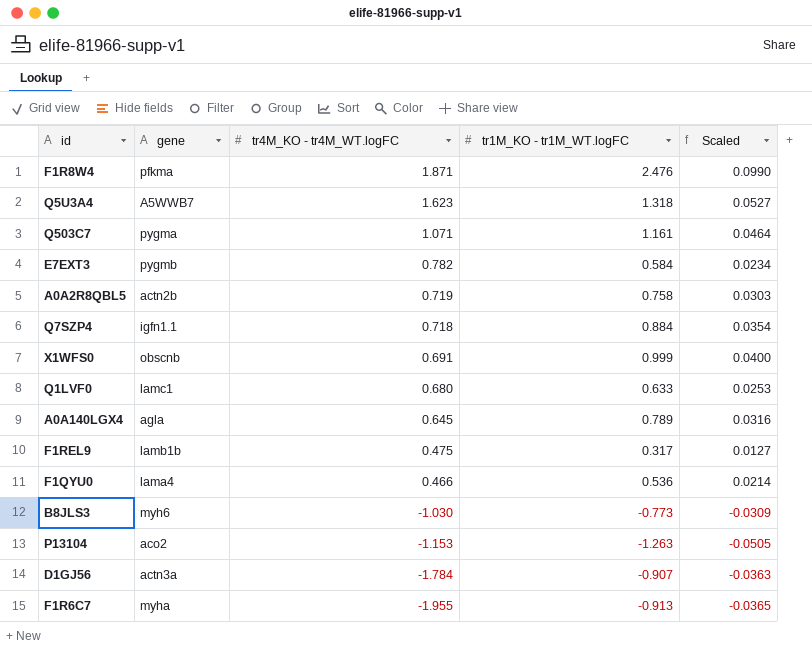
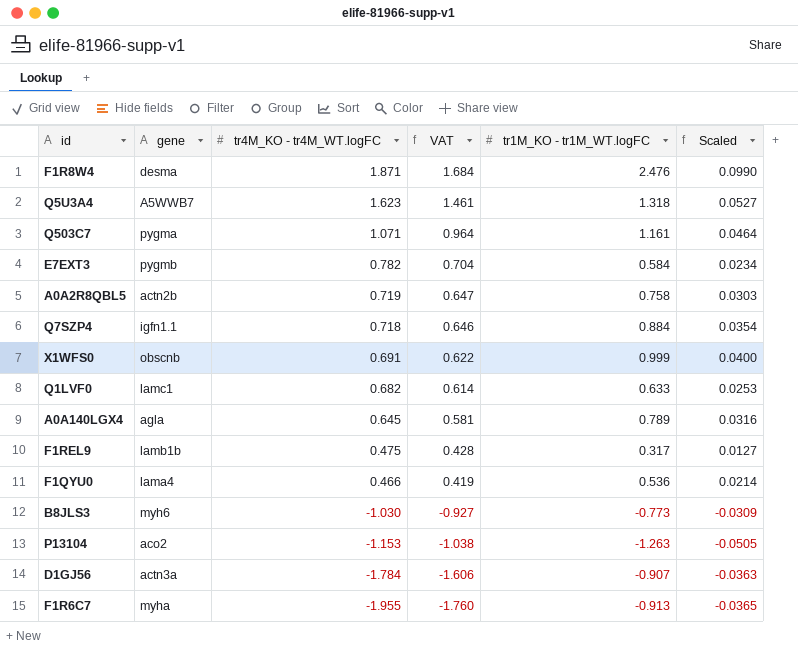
column VAT | formula: none -> [tr4M_KO - tr4M_WT.logFC] * 0.9
F1R8W4 | gene: pfkma -> desma
Q1LVF0 | tr4M_KO - tr4M_WT.logFC: 0.680 -> 0.682

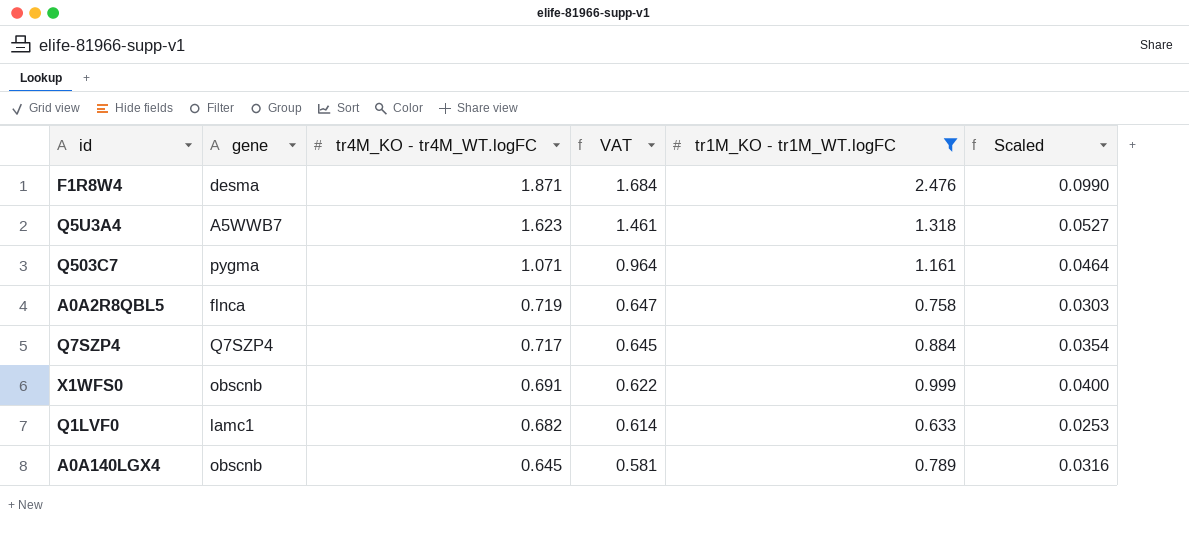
filter: none -> tr1M_KO - tr1M_WT.logFC >= 0.633
A0A2R8QBL5 | gene: actn2b -> flnca
Q7SZP4 | gene: igfn1.1 -> Q7SZP4
Q7SZP4 | tr4M_KO - tr4M_WT.logFC: 0.718 -> 0.717
Q7SZP4 | VAT: 0.646 -> 0.645
A0A140LGX4 | gene: agla -> obscnb

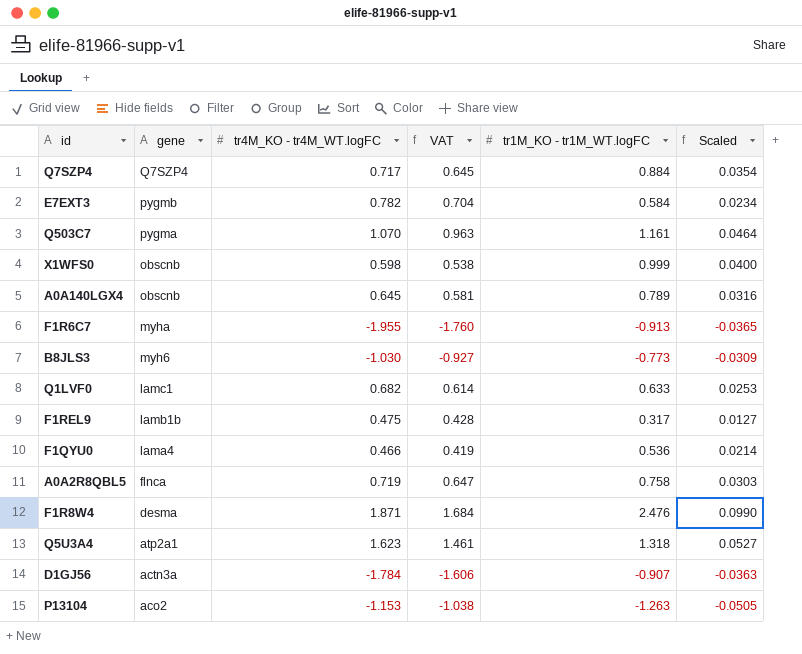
filter: tr1M_KO - tr1M_WT.logFC >= 0.633 -> none
row order: tr4M_KO - tr4M_WT.logFC descending -> gene descending
Q503C7 | tr4M_KO - tr4M_WT.logFC: 1.071 -> 1.070
Q503C7 | VAT: 0.964 -> 0.963
X1WFS0 | tr4M_KO - tr4M_WT.logFC: 0.691 -> 0.598
X1WFS0 | VAT: 0.622 -> 0.538
Q5U3A4 | gene: A5WWB7 -> atp2a1

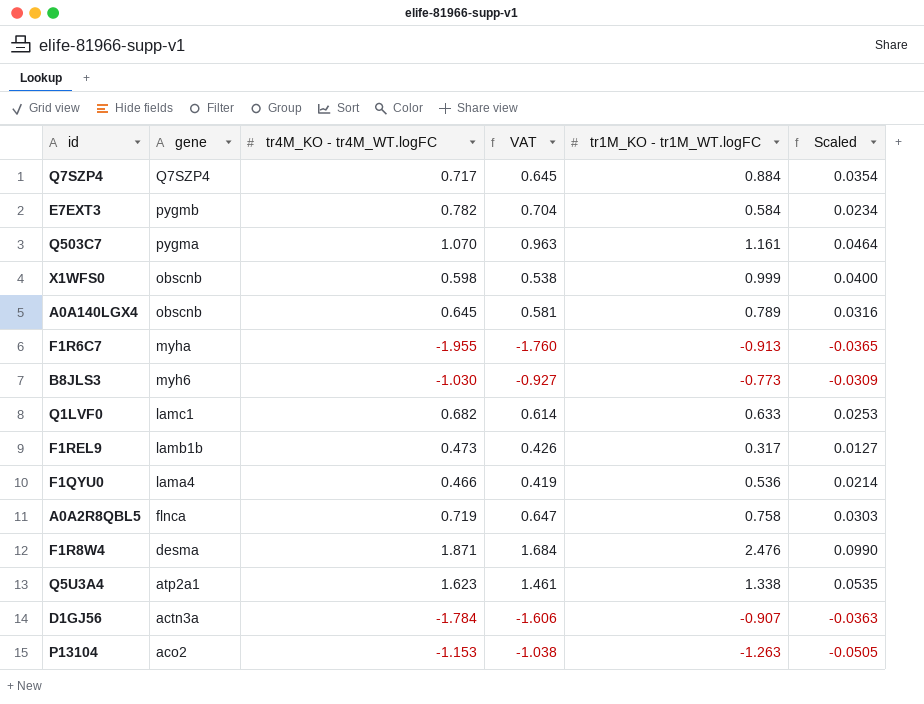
F1REL9 | tr4M_KO - tr4M_WT.logFC: 0.475 -> 0.473
F1REL9 | VAT: 0.428 -> 0.426
Q5U3A4 | tr1M_KO - tr1M_WT.logFC: 1.318 -> 1.338
Q5U3A4 | Scaled: 0.0527 -> 0.0535

